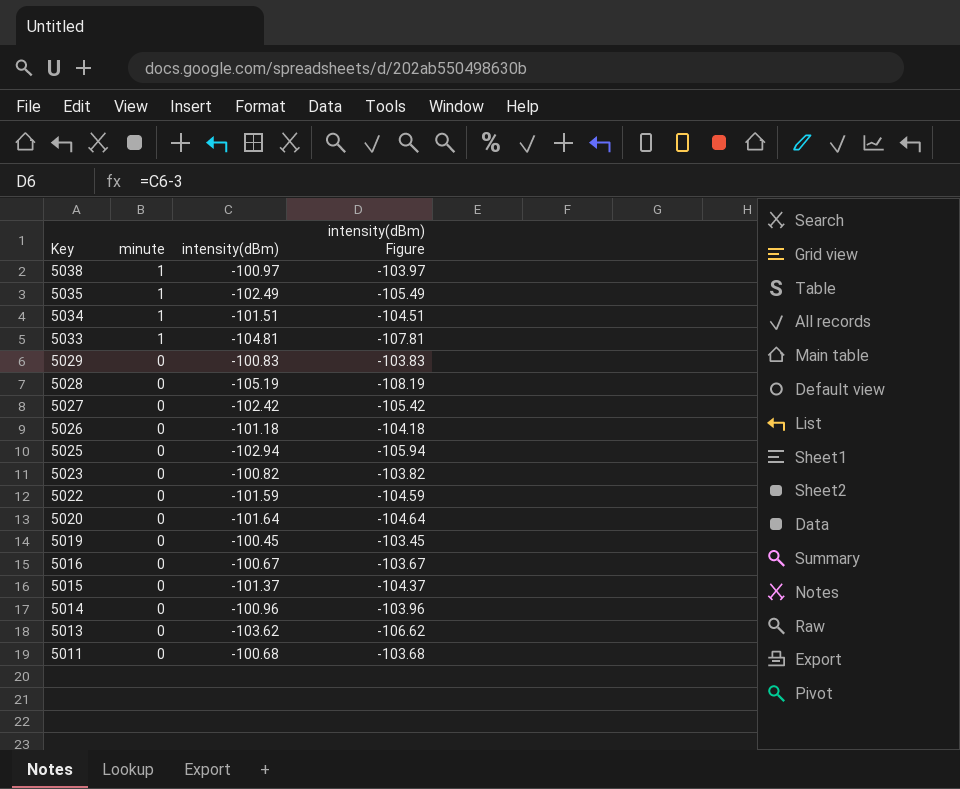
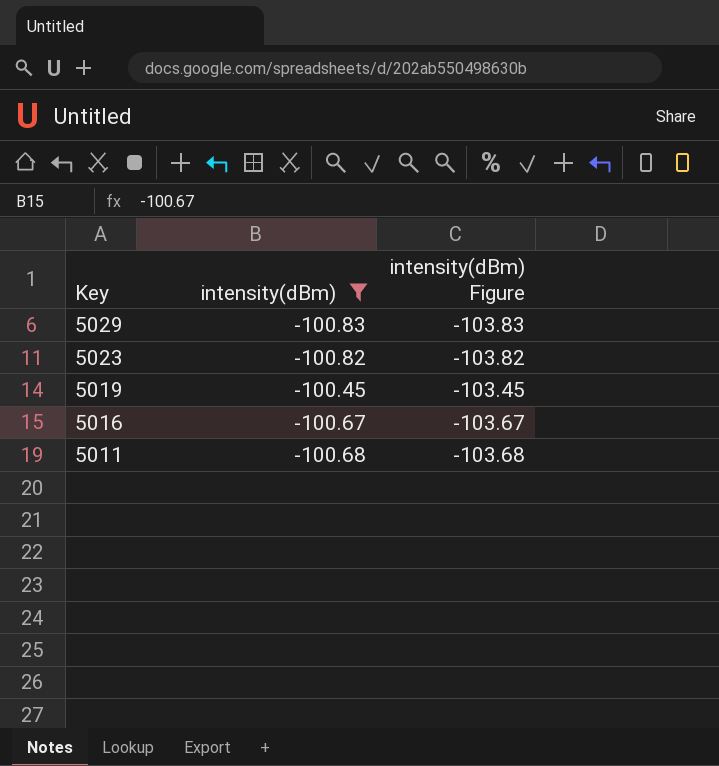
filter: none -> intensity(dBm) >= -100.83
column minute | position: 2 -> none

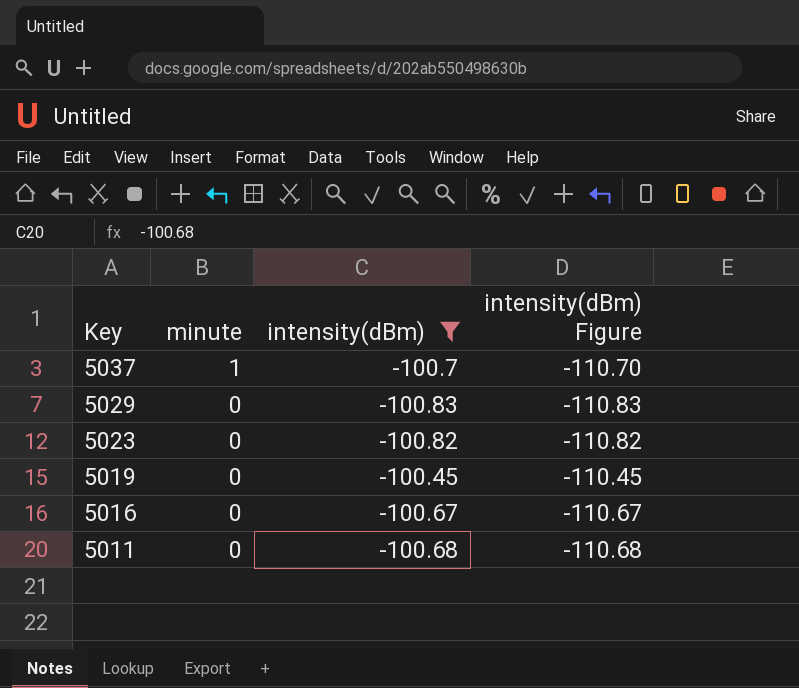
column minute | position: none -> 2
column intensity(dBm) Figure | formula: [intensity(dBm)] - 3 -> [intensity(dBm)] - 10
row 5037: none -> 1 | -100.7 | -110.70

